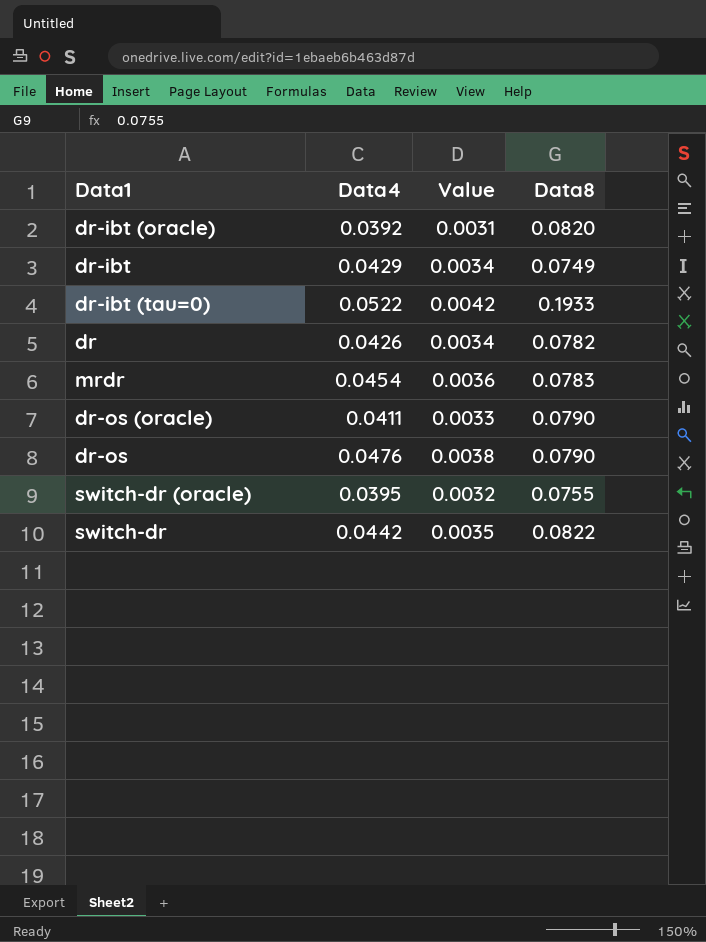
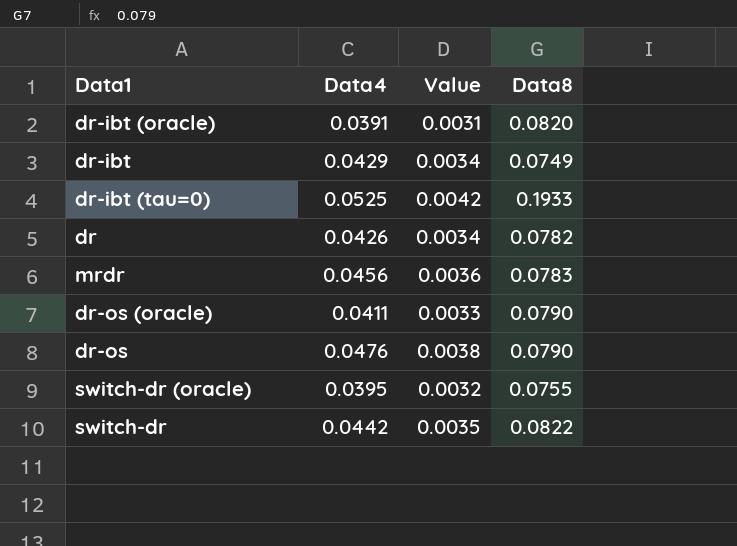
dr-ibt (oracle) | Data4: 0.0392 -> 0.0391
dr-ibt (tau=0) | Data4: 0.0522 -> 0.0525
mrdr | Data4: 0.0454 -> 0.0456

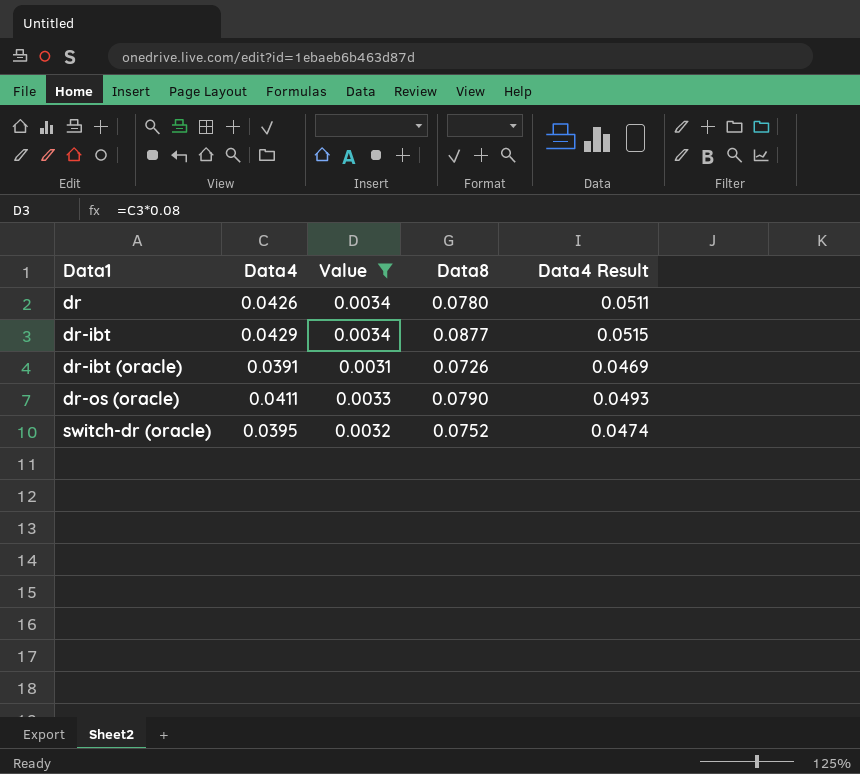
filter: none -> Value <= 0.0034
row order: none -> Data1 ascending
column Data4 Result | formula: none -> [Data4] * 1.2
dr | Data8: 0.0782 -> 0.0780
dr-ibt | Data8: 0.0749 -> 0.0877
dr-ibt (oracle) | Data8: 0.0820 -> 0.0726
switch-dr (oracle) | Data8: 0.0755 -> 0.0752

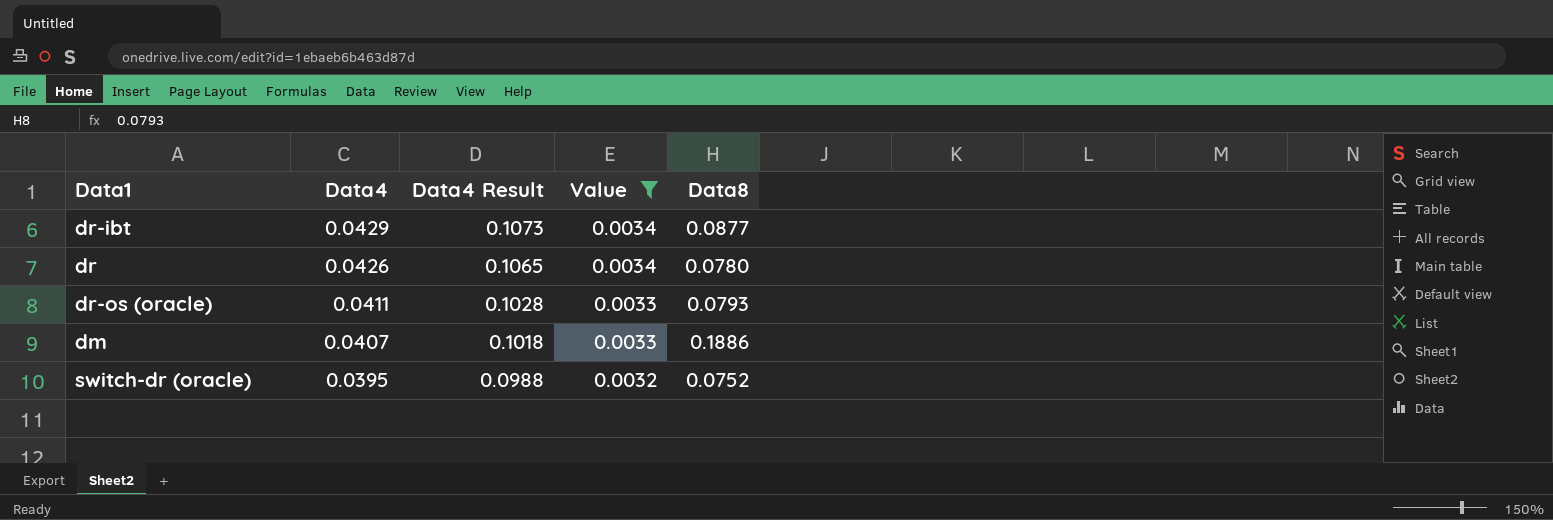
row order: Data1 ascending -> Data4 descending
column Data4 Result | formula: [Data4] * 1.2 -> [Data4] * 2.5
column Data4 Result | position: 5 -> 3
row dr-ibt (oracle): 0.0391 | 0.0031 | 0.0726 | 0.0469 -> none
dr-os (oracle) | Data8: 0.0790 -> 0.0793
row dm: none -> 0.0407 | 0.1018 | 0.0033 | 0.1886

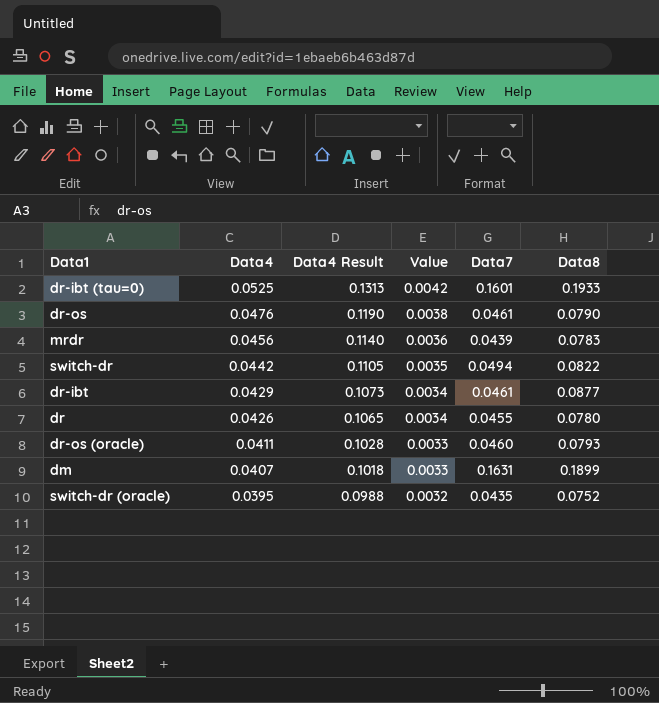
filter: Value <= 0.0034 -> none
column Data7 | position: none -> 5
dm | Data8: 0.1886 -> 0.1899

